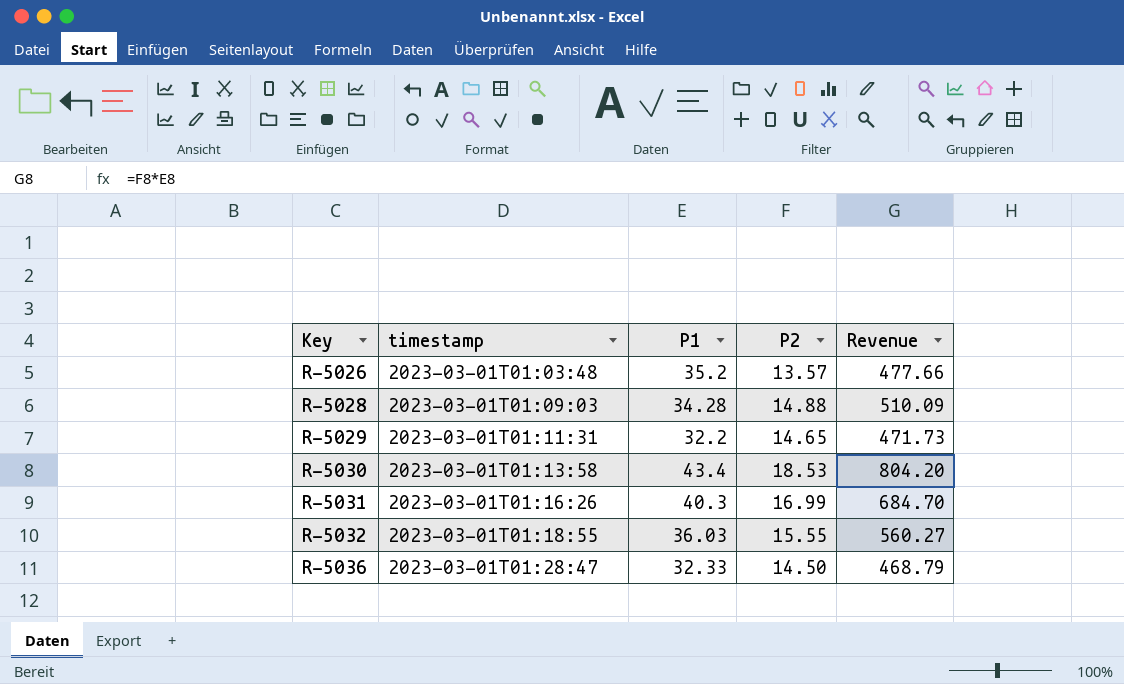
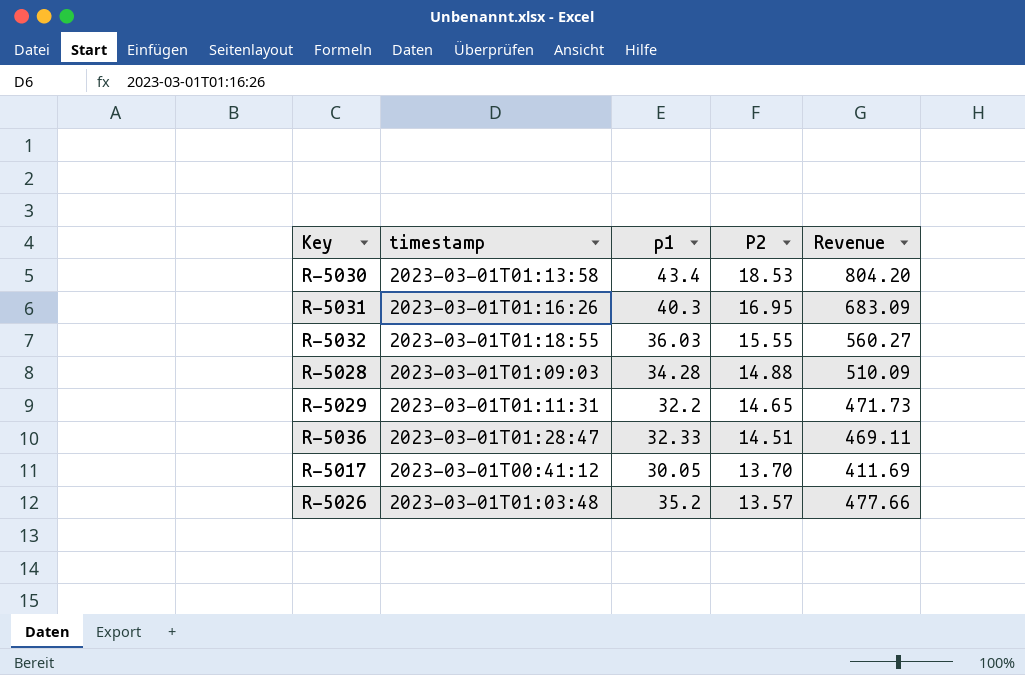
row order: Key ascending -> P2 descending
column name: P1 -> p1
R-5031 | P2: 16.99 -> 16.95
R-5031 | Revenue: 684.70 -> 683.09
R-5036 | P2: 14.50 -> 14.51
R-5036 | Revenue: 468.79 -> 469.11
row R-5017: none -> 2023-03-01T00:41:12 | 30.05 | 13.70 | 411.69

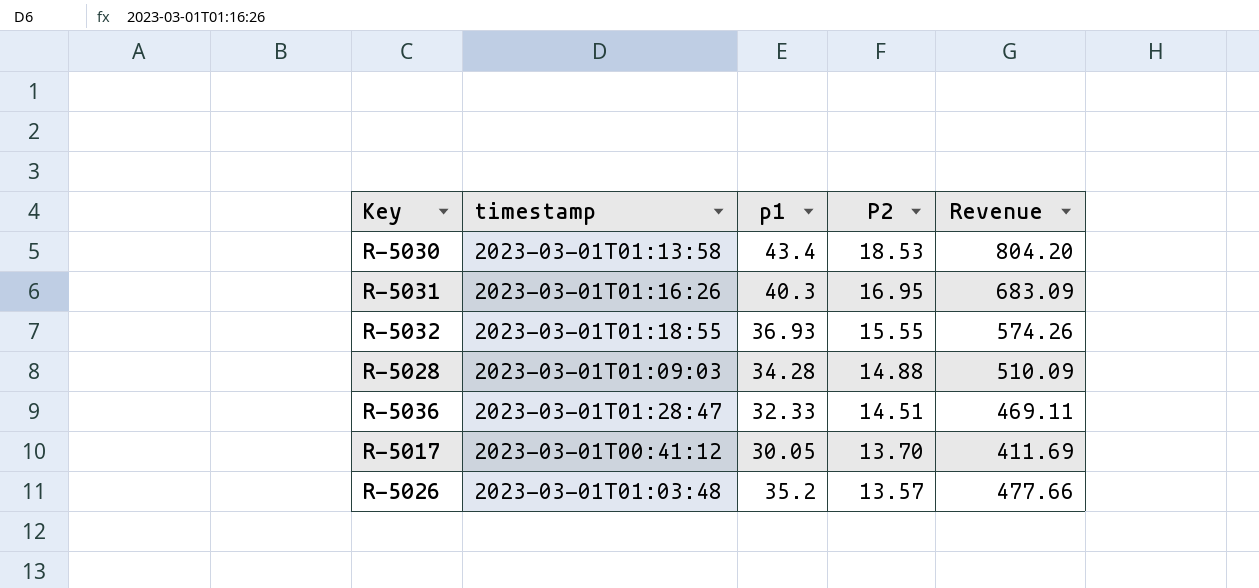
row R-5029: 2023-03-01T01:11:31 | 32.2 | 14.65 | 471.73 -> none
R-5032 | p1: 36.03 -> 36.93
R-5032 | Revenue: 560.27 -> 574.26

